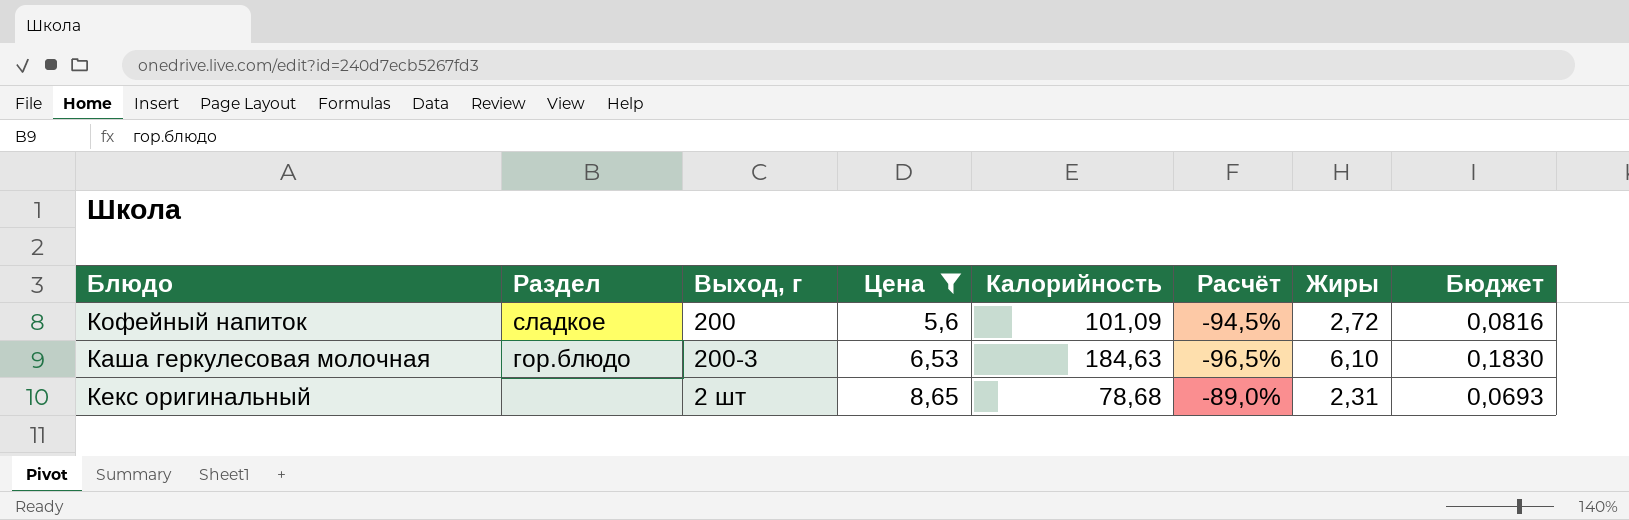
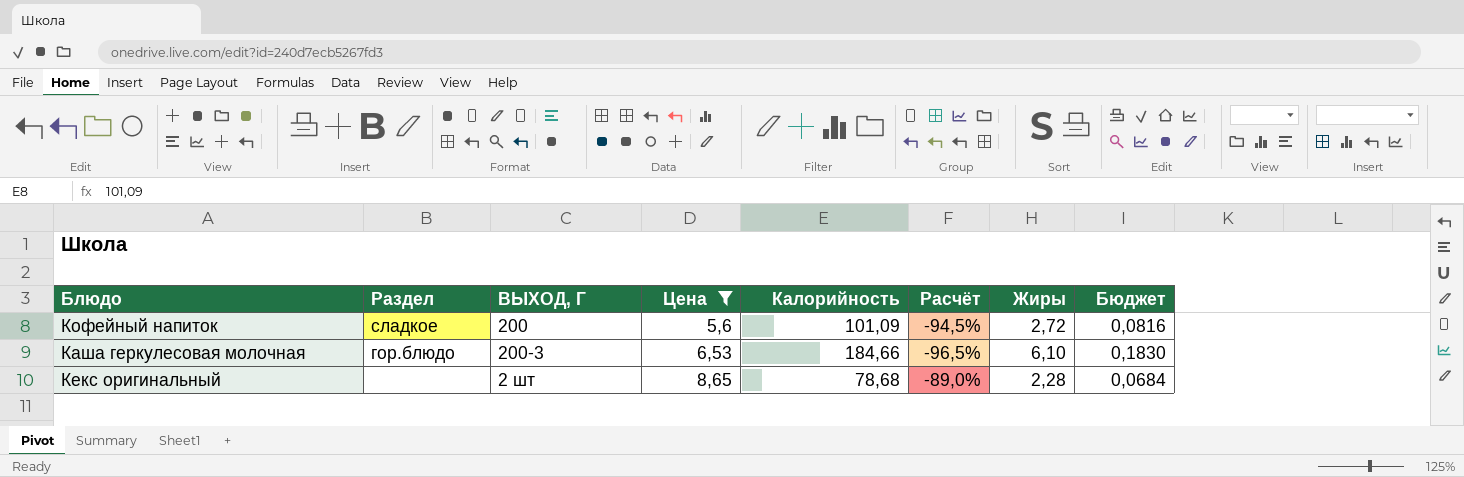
column name: Выход, г -> ВЫХОД, Г
Каша геркулесовая молочная | Калорийность: 184,63 -> 184,66
Кекс оригинальный | Жиры: 2,31 -> 2,28
Кекс оригинальный | Бюджет: 0,0693 -> 0,0684

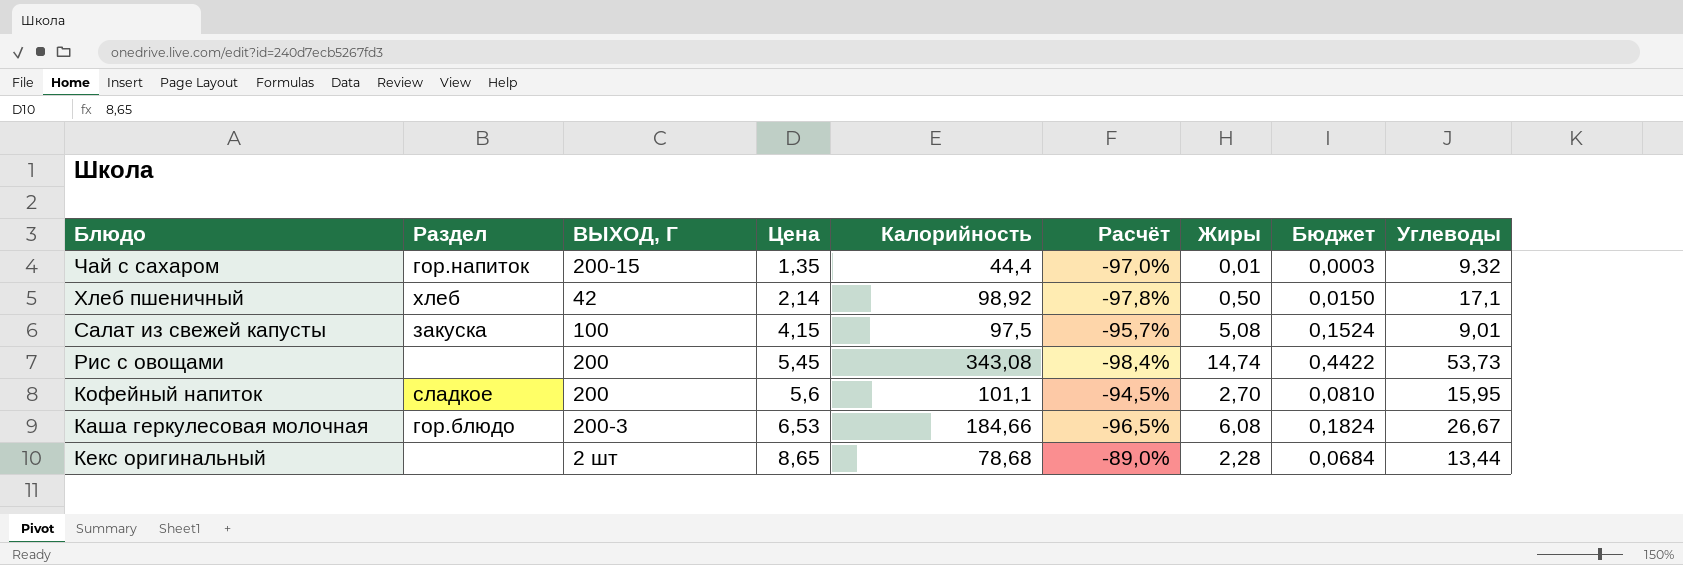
filter: Цена >= 5,6 -> none
column Углеводы | position: none -> 9
Кофейный напиток | Калорийность: 101,09 -> 101,1
Кофейный напиток | Жиры: 2,72 -> 2,70
Кофейный напиток | Бюджет: 0,0816 -> 0,0810
Каша геркулесовая молочная | Жиры: 6,10 -> 6,08
Каша геркулесовая молочная | Бюджет: 0,1830 -> 0,1824

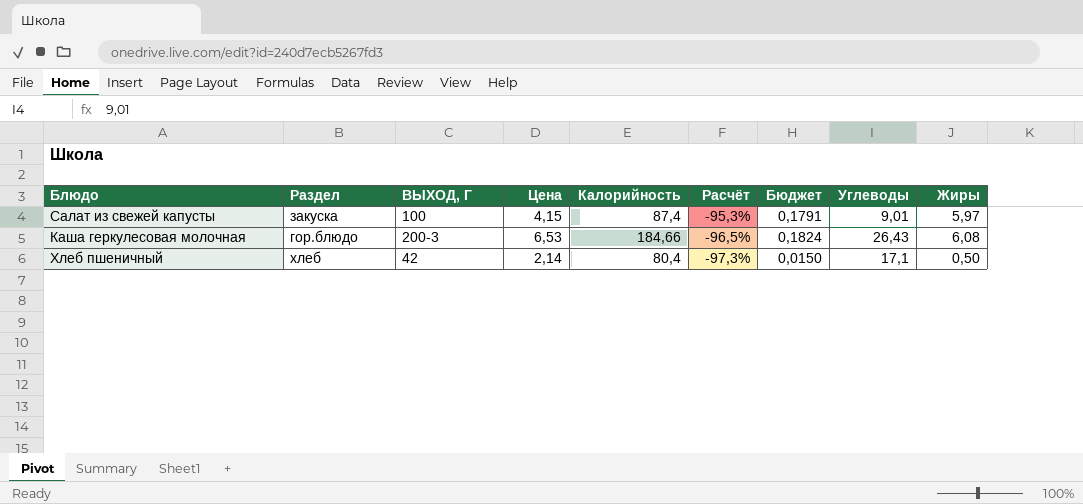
row order: Цена ascending -> Расчёт descending
column Жиры | position: 7 -> 9
row Чай с сахаром: гор.напиток | 200-15 | 1,35 | 44,4 | -97,0% | 0,01 | 0,0003 | 9,32 -> none
row Рис с овощами: none | 200 | 5,45 | 343,08 | -98,4% | 14,74 | 0,4422 | 53,73 -> none
row Кофейный напиток: сладкое | 200 | 5,6 | 101,1 | -94,5% | 2,70 | 0,0810 | 15,95 -> none
row Кекс оригинальный: none | 2 шт | 8,65 | 78,68 | -89,0% | 2,28 | 0,0684 | 13,44 -> none
Салат из свежей капусты | Калорийность: 97,5 -> 87,4
Салат из свежей капусты | Расчёт: -95,7% -> -95,3%
Салат из свежей капусты | Бюджет: 0,1524 -> 0,1791
Салат из свежей капусты | Жиры: 5,08 -> 5,97
Каша геркулесовая молочная | Углеводы: 26,67 -> 26,43
Хлеб пшеничный | Калорийность: 98,92 -> 80,4
Хлеб пшеничный | Расчёт: -97,8% -> -97,3%

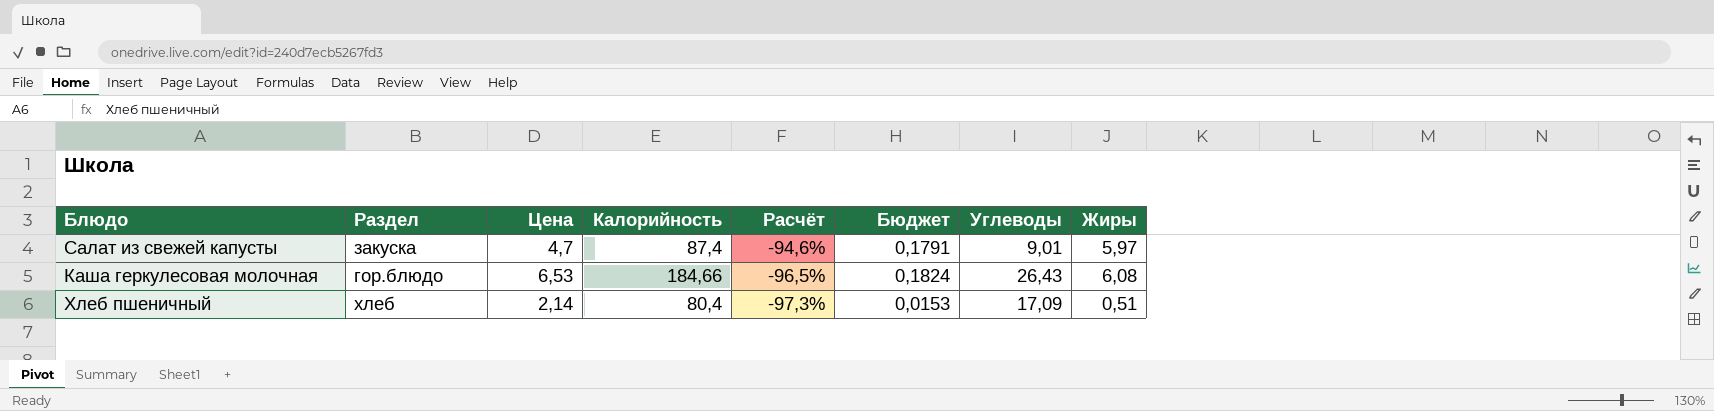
column ВЫХОД, Г | position: 3 -> none
Салат из свежей капусты | Цена: 4,15 -> 4,7
Салат из свежей капусты | Расчёт: -95,3% -> -94,6%
Хлеб пшеничный | Бюджет: 0,0150 -> 0,0153
Хлеб пшеничный | Углеводы: 17,1 -> 17,09
Хлеб пшеничный | Жиры: 0,50 -> 0,51

